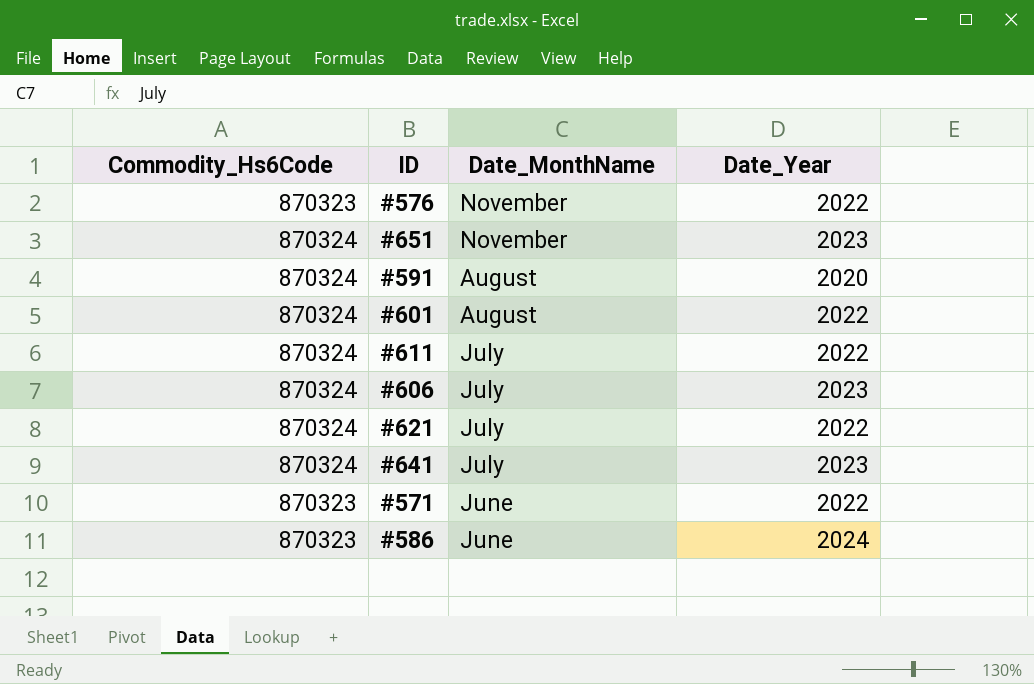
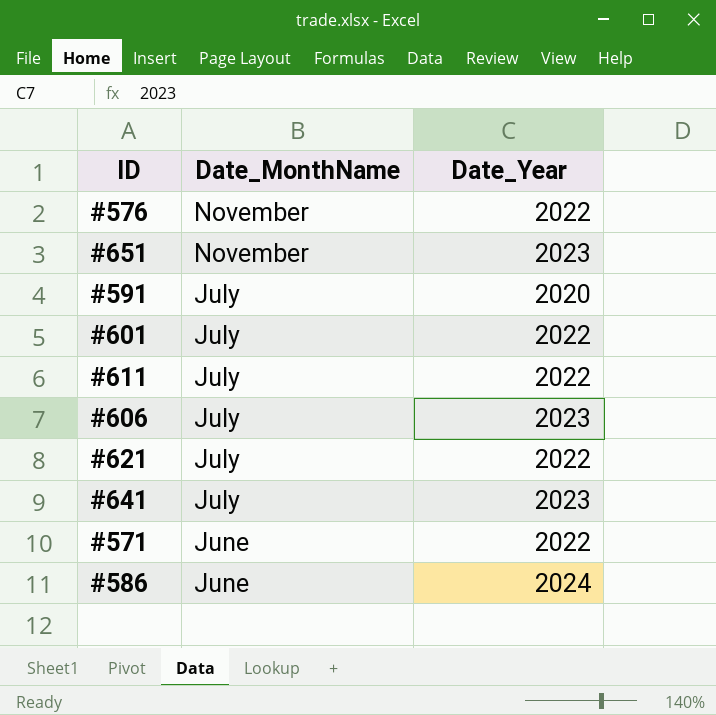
column Commodity_Hs6Code | position: 1 -> none
#591 | Date_MonthName: August -> July
#601 | Date_MonthName: August -> July

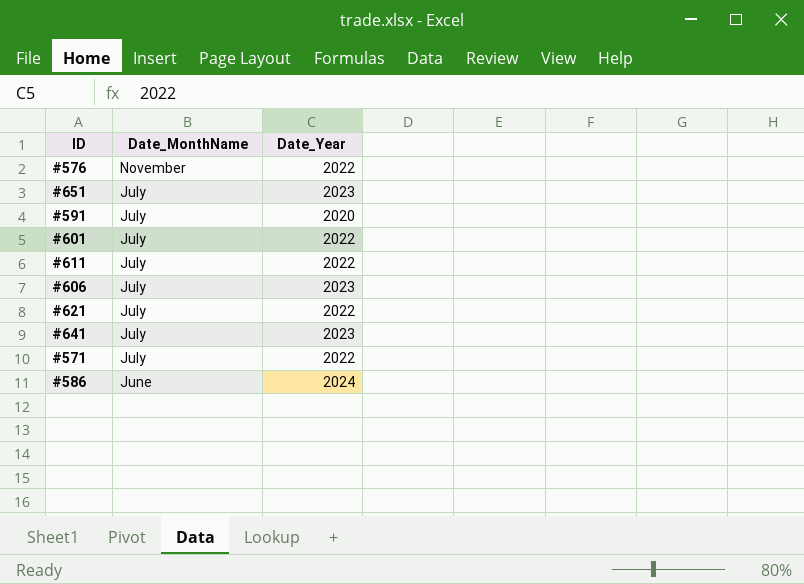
#651 | Date_MonthName: November -> July
#571 | Date_MonthName: June -> July

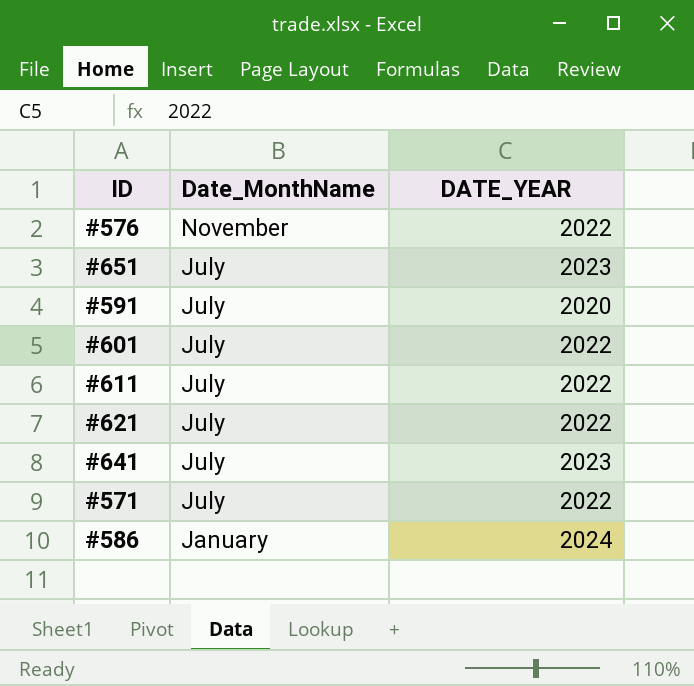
column name: Date_Year -> DATE_YEAR
row #606: July | 2023 -> none
#586 | Date_MonthName: June -> January

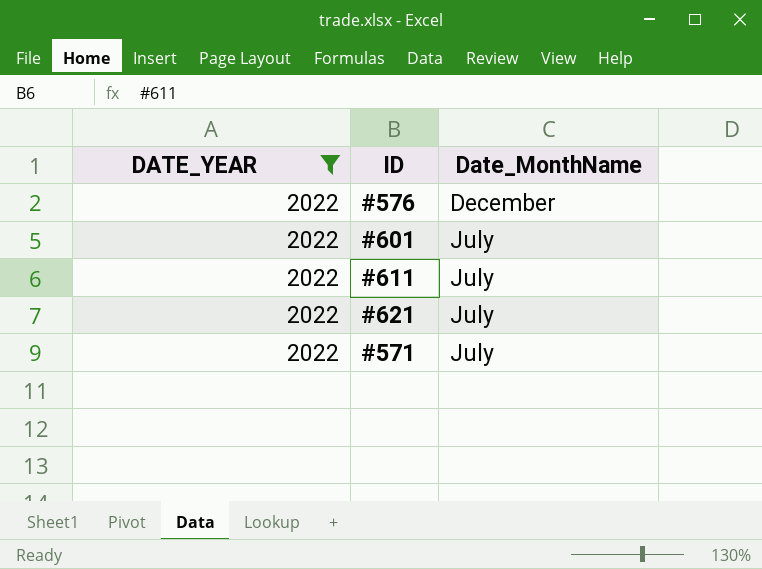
filter: none -> DATE_YEAR = 2022
column DATE_YEAR | position: 3 -> 1
#576 | Date_MonthName: November -> December

